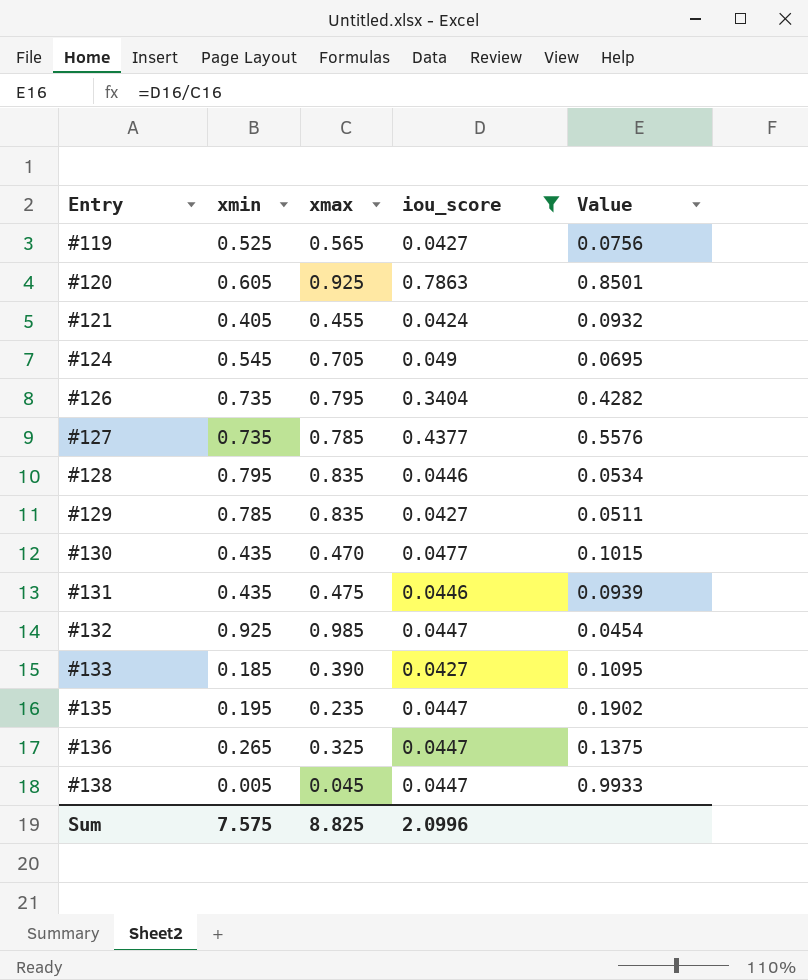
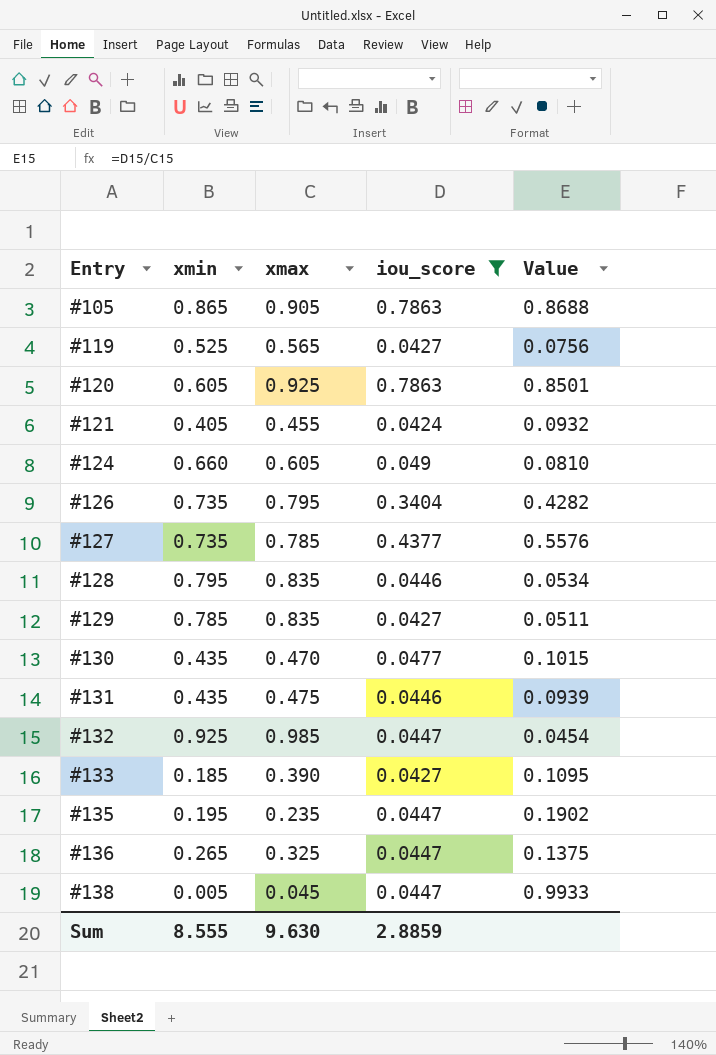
row #105: none -> 0.865 | 0.905 | 0.7863 | 0.8688
#124 | xmin: 0.545 -> 0.660
#124 | xmax: 0.705 -> 0.605
#124 | Value: 0.0695 -> 0.0810
Sum | xmin: 7.575 -> 8.555
Sum | xmax: 8.825 -> 9.630
Sum | iou_score: 2.0996 -> 2.8859

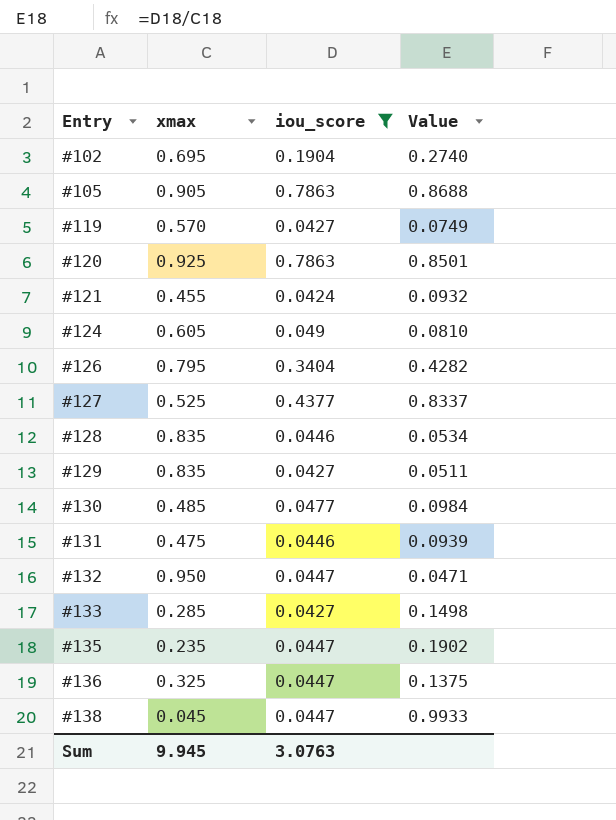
column xmin | position: 2 -> none
row #102: none -> 0.695 | 0.1904 | 0.2740
#119 | xmax: 0.565 -> 0.570
#119 | Value: 0.0756 -> 0.0749
#127 | xmax: 0.785 -> 0.525
#127 | Value: 0.5576 -> 0.8337
#130 | xmax: 0.470 -> 0.485
#130 | Value: 0.1015 -> 0.0984
#132 | xmax: 0.985 -> 0.950
#132 | Value: 0.0454 -> 0.0471
#133 | xmax: 0.390 -> 0.285
#133 | Value: 0.1095 -> 0.1498
Sum | xmax: 9.630 -> 9.945
Sum | iou_score: 2.8859 -> 3.0763

